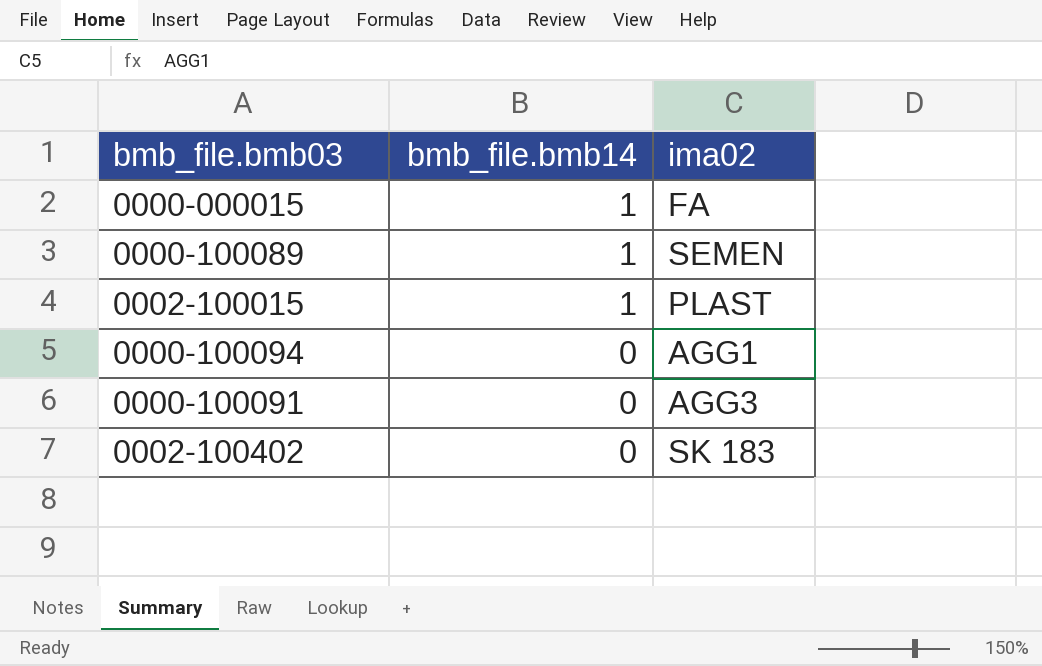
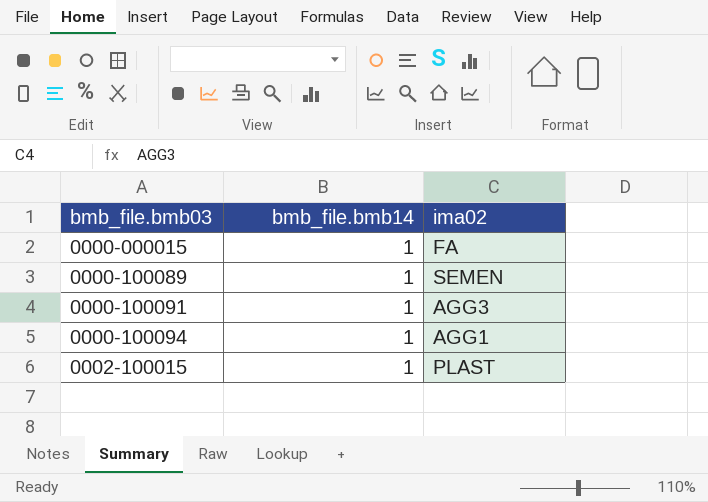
row order: bmb_file.bmb14 descending -> bmb_file.bmb03 ascending
row 0002-100402: 0 | SK 183 -> none
0000-100091 | bmb_file.bmb14: 0 -> 1
0000-100094 | bmb_file.bmb14: 0 -> 1

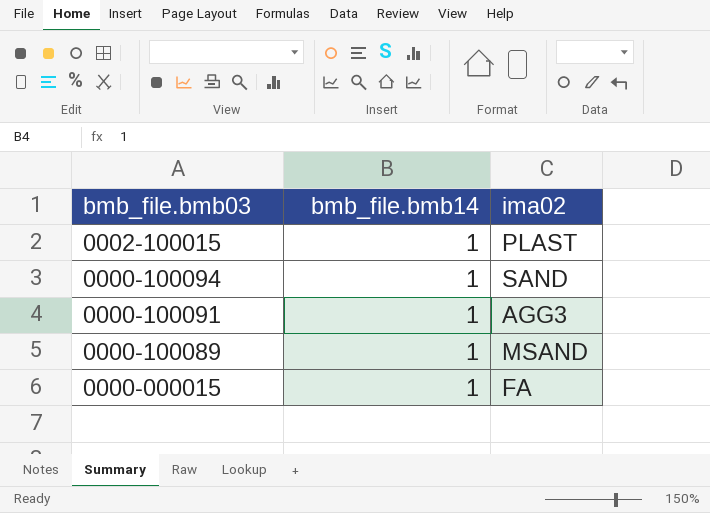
row order: bmb_file.bmb03 ascending -> bmb_file.bmb03 descending
0000-100094 | ima02: AGG1 -> SAND
0000-100089 | ima02: SEMEN -> MSAND

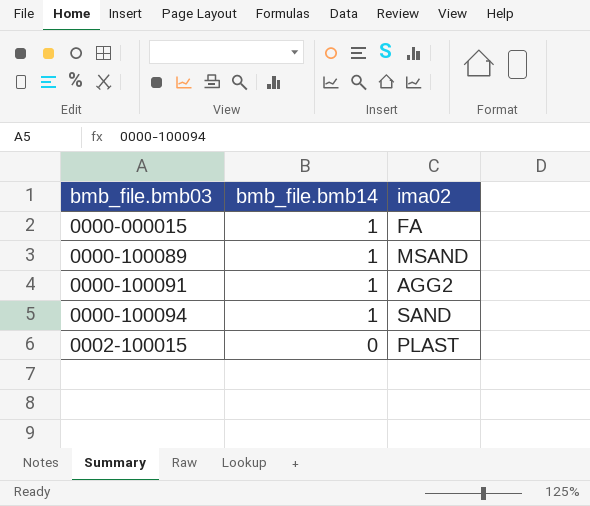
row order: bmb_file.bmb03 descending -> bmb_file.bmb03 ascending
0000-100091 | ima02: AGG3 -> AGG2
0002-100015 | bmb_file.bmb14: 1 -> 0

